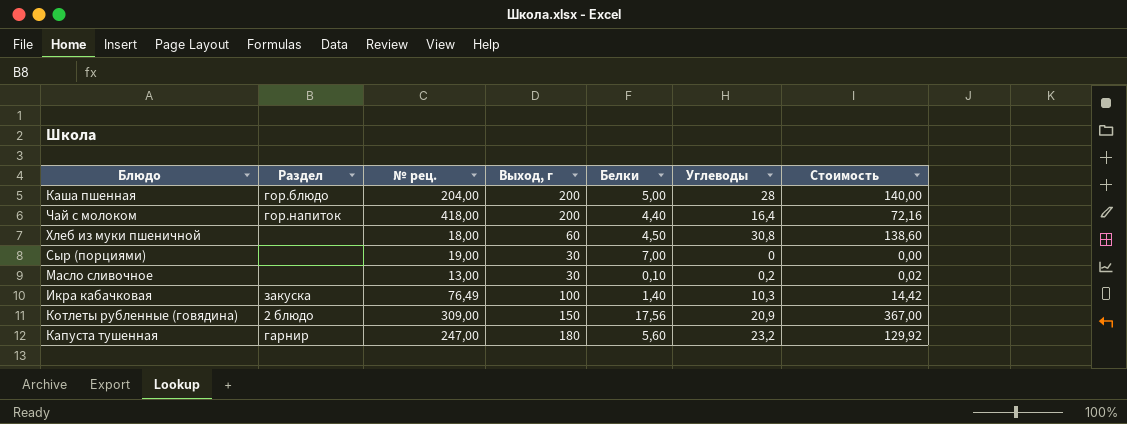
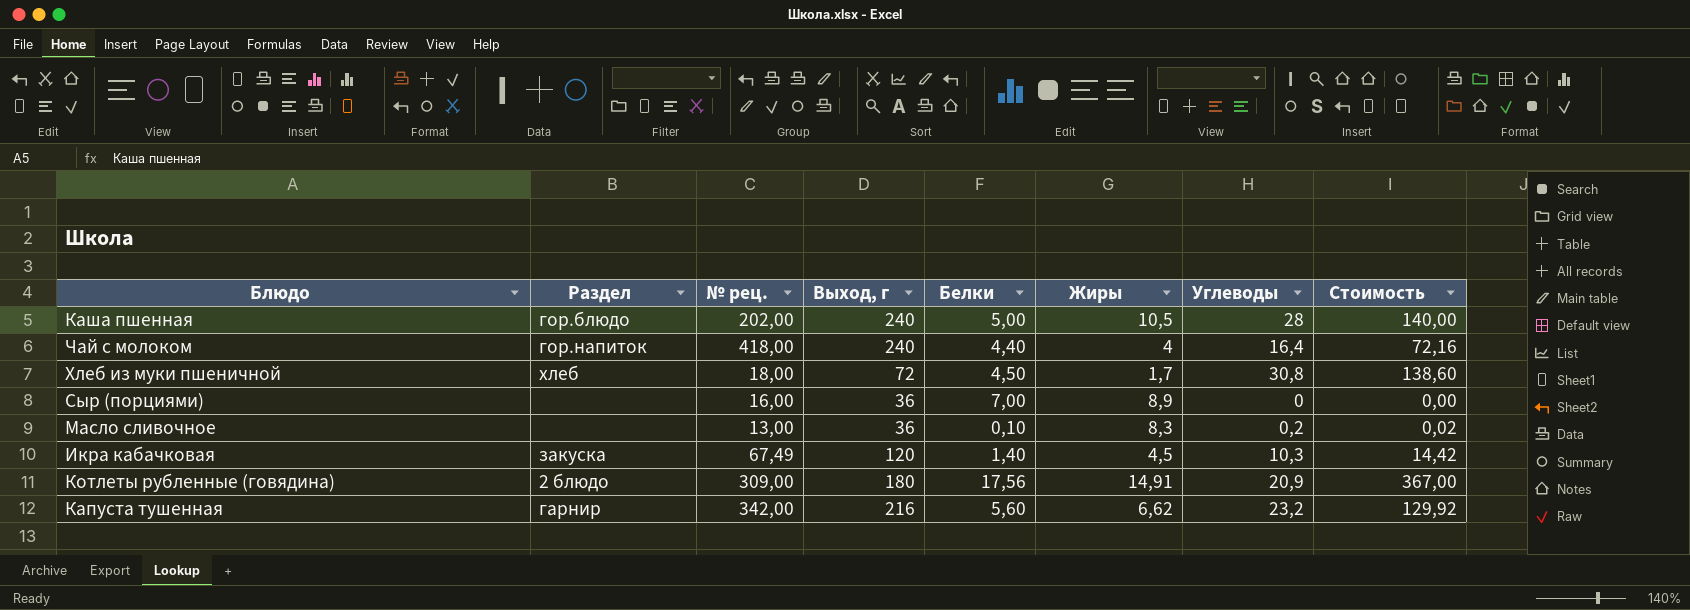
column Жиры | position: none -> 6
Каша пшенная | № рец.: 204,00 -> 202,00
Каша пшенная | Выход, г: 200 -> 240
Чай с молоком | Выход, г: 200 -> 240
Хлеб из муки пшеничной | Раздел: none -> хлеб
Хлеб из муки пшеничной | Выход, г: 60 -> 72
Сыр (порциями) | № рец.: 19,00 -> 16,00
Сыр (порциями) | Выход, г: 30 -> 36
Масло сливочное | Выход, г: 30 -> 36
Икра кабачковая | № рец.: 76,49 -> 67,49
Икра кабачковая | Выход, г: 100 -> 120
Котлеты рубленные (говядина) | Выход, г: 150 -> 180
Капуста тушенная | № рец.: 247,00 -> 342,00
Капуста тушенная | Выход, г: 180 -> 216

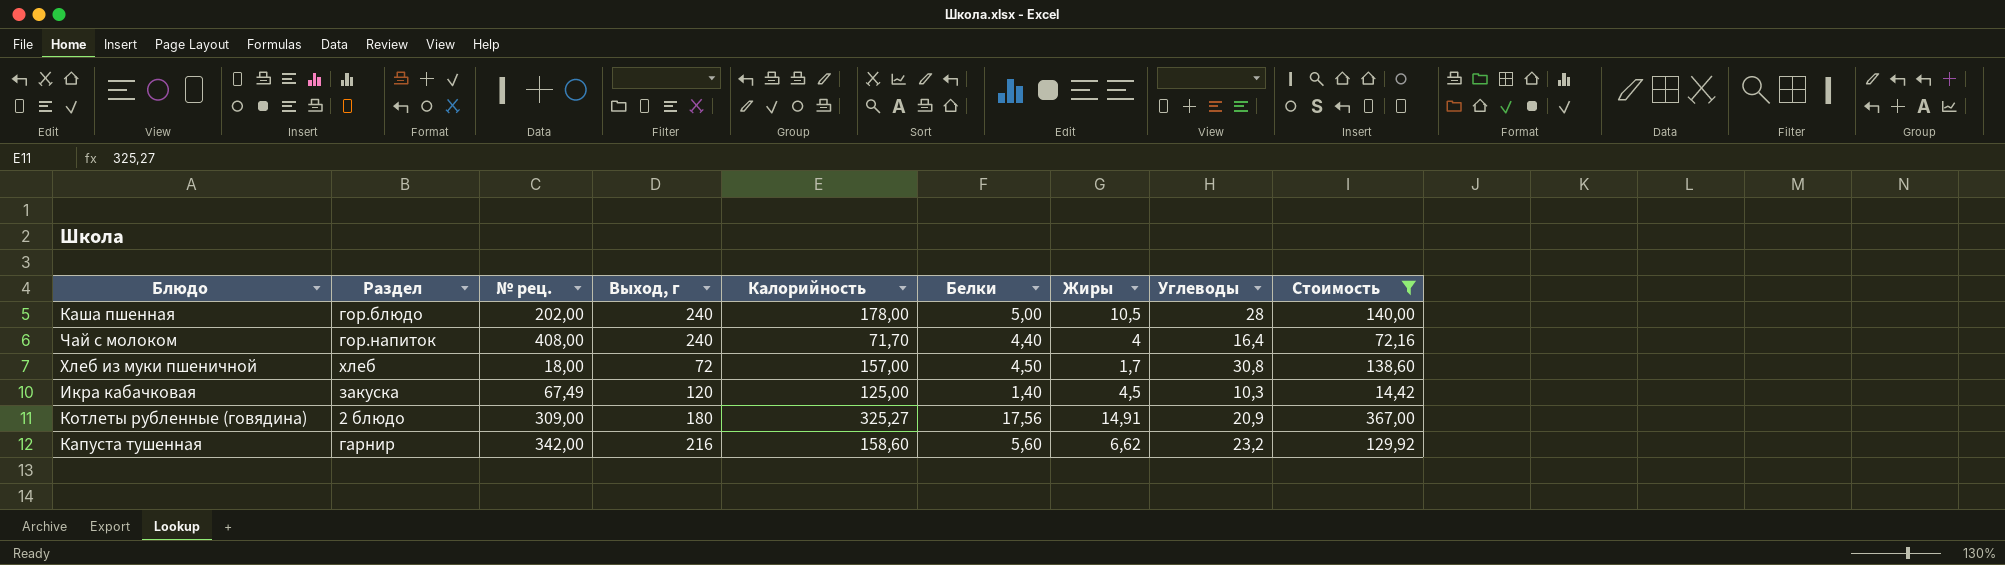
filter: none -> Стоимость >= 14,42
column Калорийность | position: none -> 5
Чай с молоком | № рец.: 418,00 -> 408,00

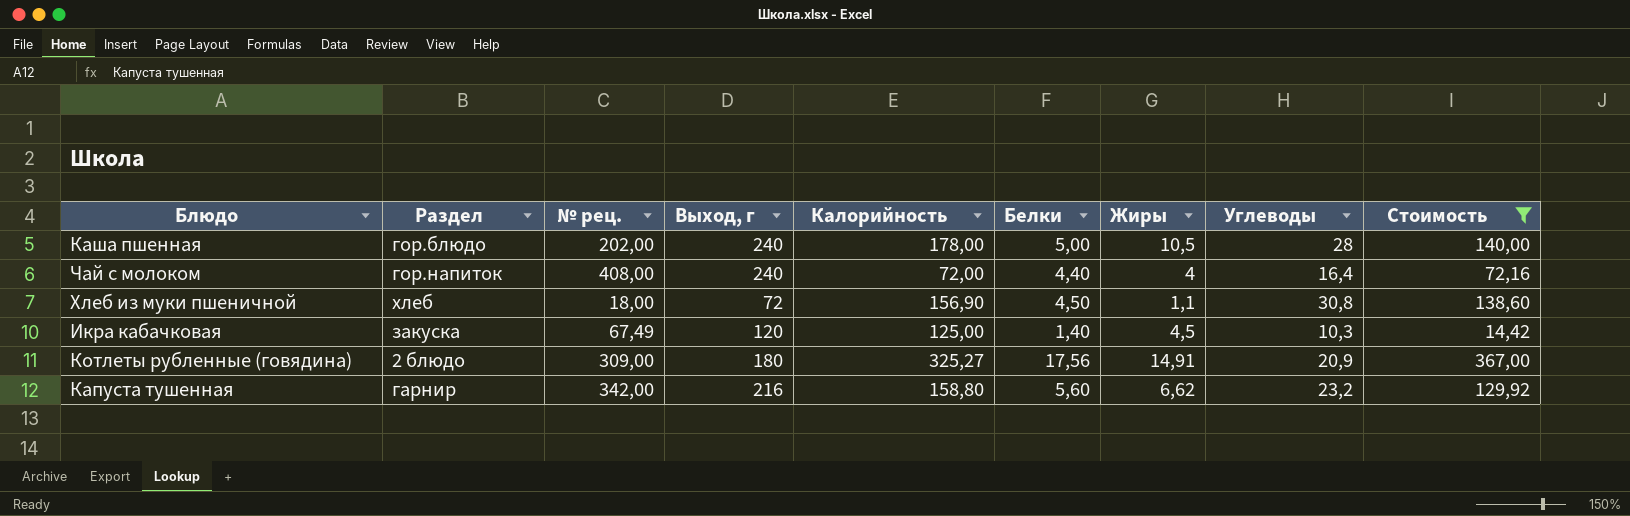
Чай с молоком | Калорийность: 71,70 -> 72,00
Хлеб из муки пшеничной | Калорийность: 157,00 -> 156,90
Хлеб из муки пшеничной | Жиры: 1,7 -> 1,1
Капуста тушенная | Калорийность: 158,60 -> 158,80

